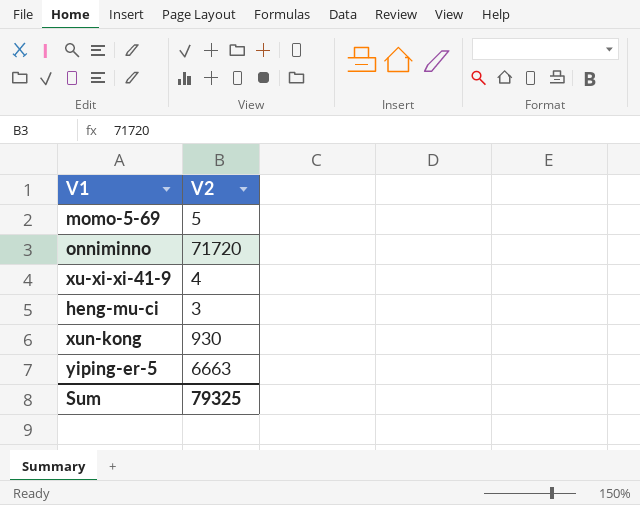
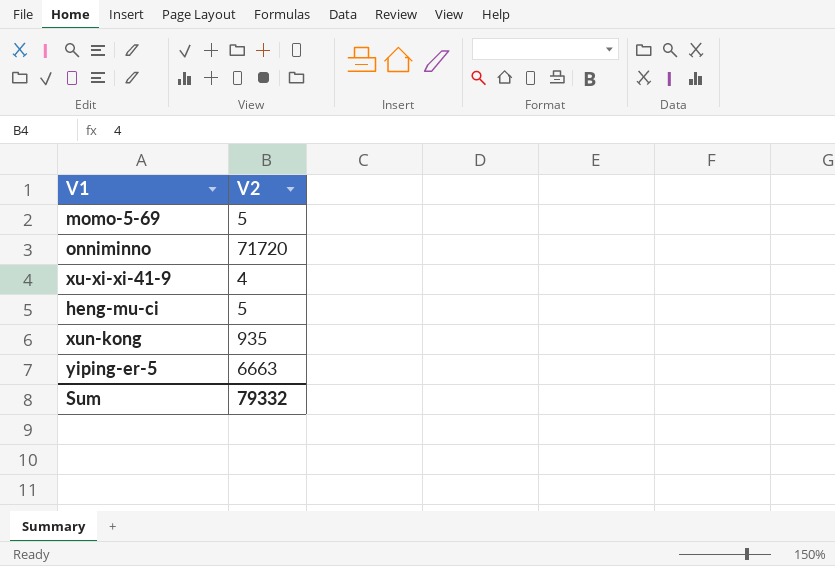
heng-mu-ci | V2: 3 -> 5
xun-kong | V2: 930 -> 935
Sum | V2: 79325 -> 79332

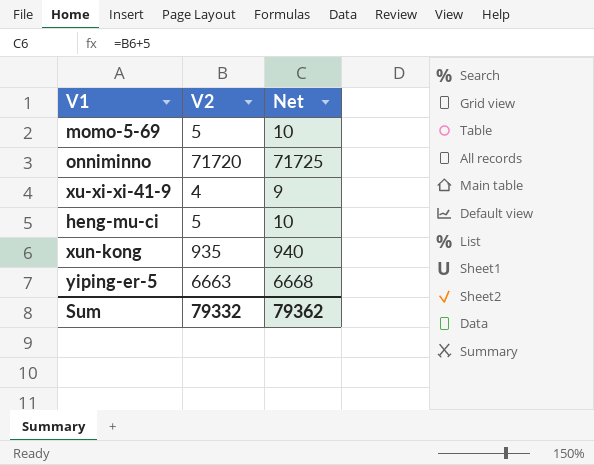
column Net | formula: none -> [V2] + 5

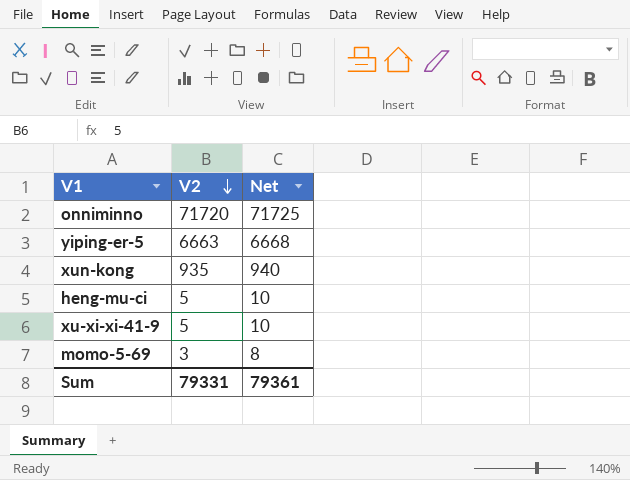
row order: none -> V2 descending
xu-xi-xi-41-9 | V2: 4 -> 5
xu-xi-xi-41-9 | Net: 9 -> 10
momo-5-69 | V2: 5 -> 3
momo-5-69 | Net: 10 -> 8
Sum | V2: 79332 -> 79331
Sum | Net: 79362 -> 79361

